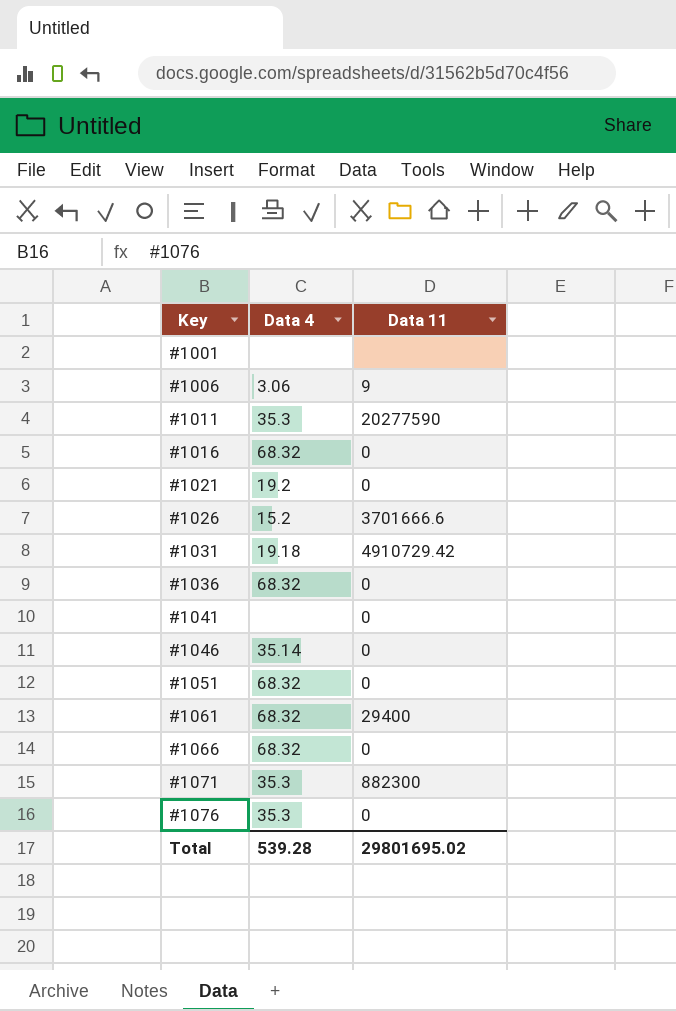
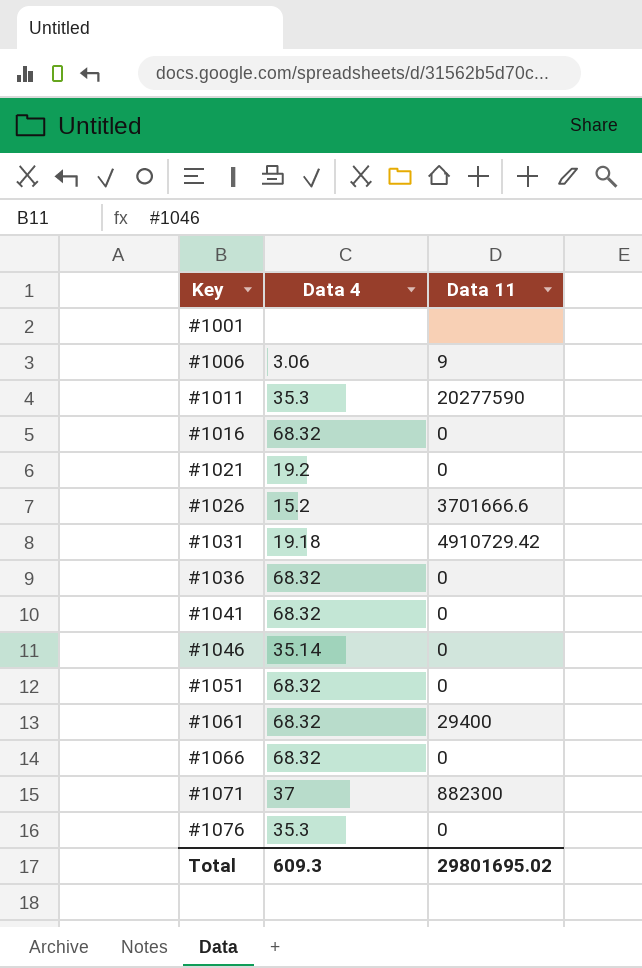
#1041 | Data 4: none -> 68.32
#1071 | Data 4: 35.3 -> 37
Total | Data 4: 539.28 -> 609.3

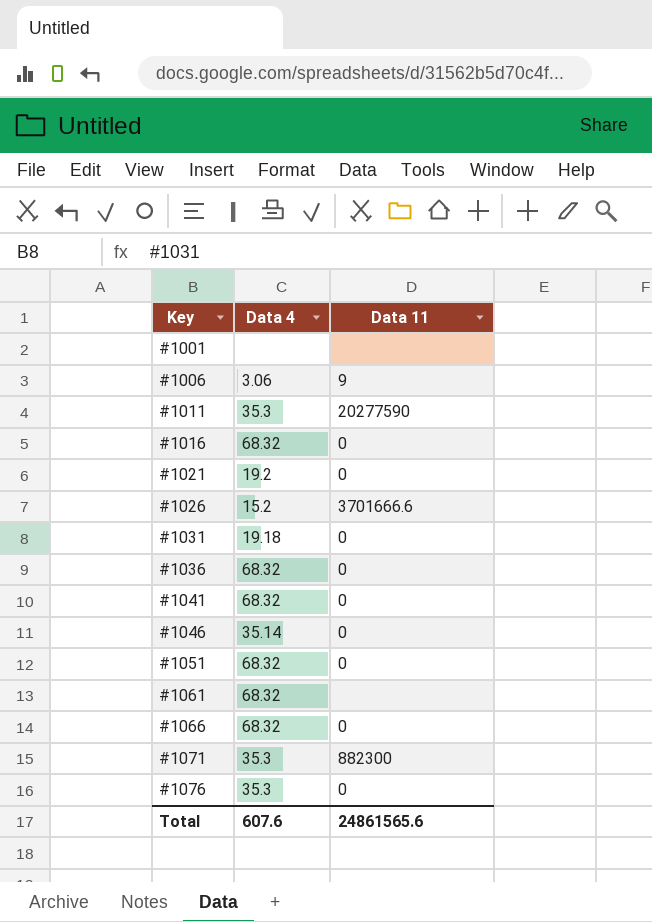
#1031 | Data 11: 4910729.42 -> 0
#1061 | Data 11: 29400 -> none
#1071 | Data 4: 37 -> 35.3
Total | Data 4: 609.3 -> 607.6
Total | Data 11: 29801695.02 -> 24861565.6

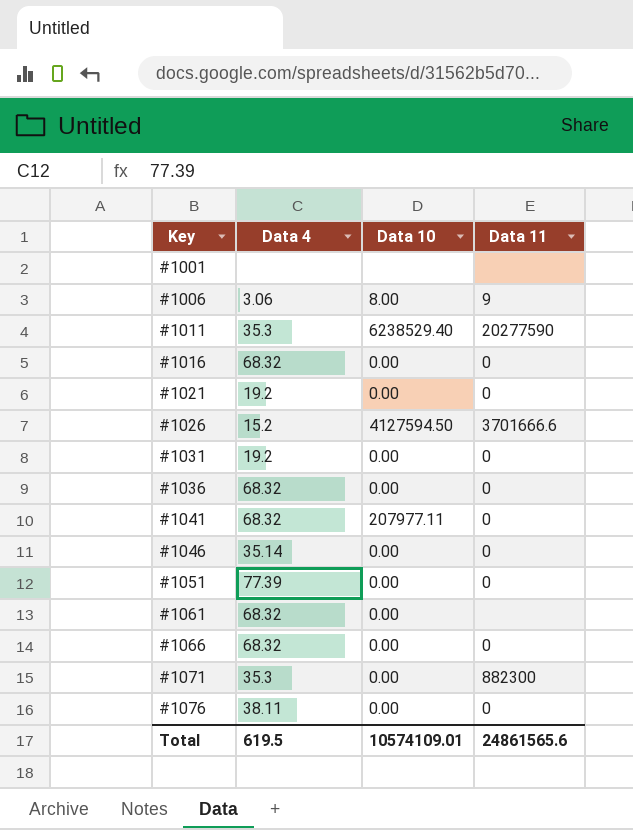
column Data 10 | position: none -> 3
#1031 | Data 4: 19.18 -> 19.2
#1051 | Data 4: 68.32 -> 77.39
#1076 | Data 4: 35.3 -> 38.11
Total | Data 4: 607.6 -> 619.5

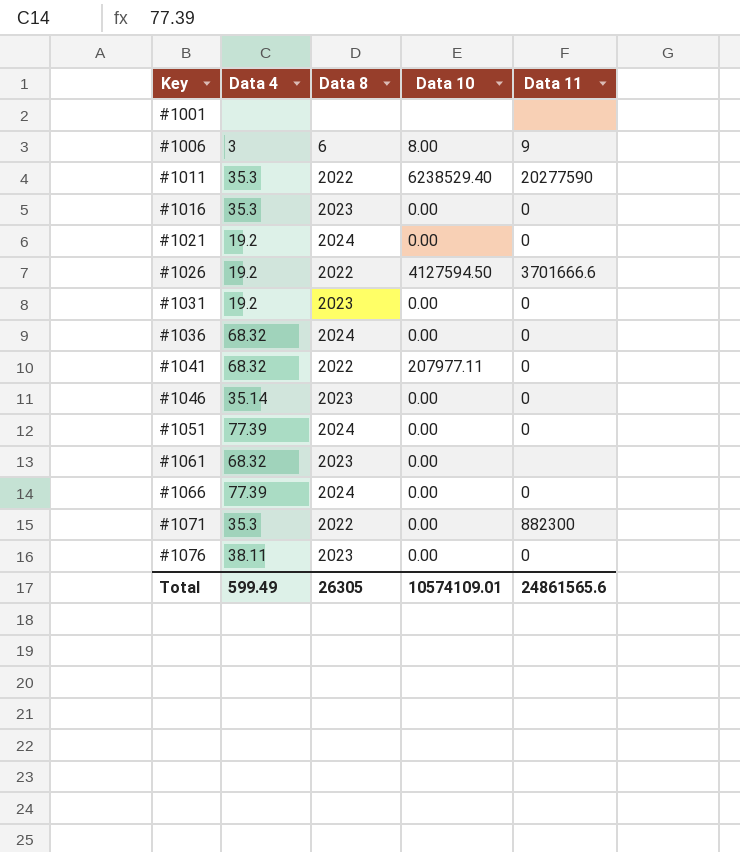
column Data 8 | position: none -> 3
#1006 | Data 4: 3.06 -> 3
#1016 | Data 4: 68.32 -> 35.3
#1026 | Data 4: 15.2 -> 19.2
#1066 | Data 4: 68.32 -> 77.39
Total | Data 4: 619.5 -> 599.49

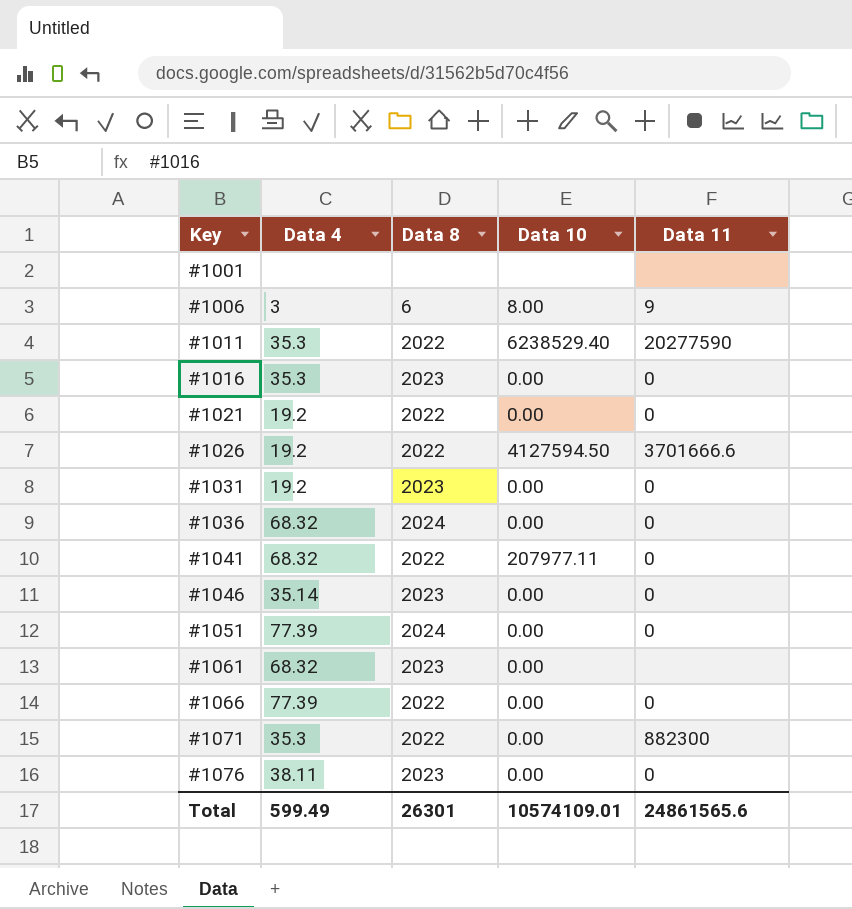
#1021 | Data 8: 2024 -> 2022
#1066 | Data 8: 2024 -> 2022
Total | Data 8: 26305 -> 26301

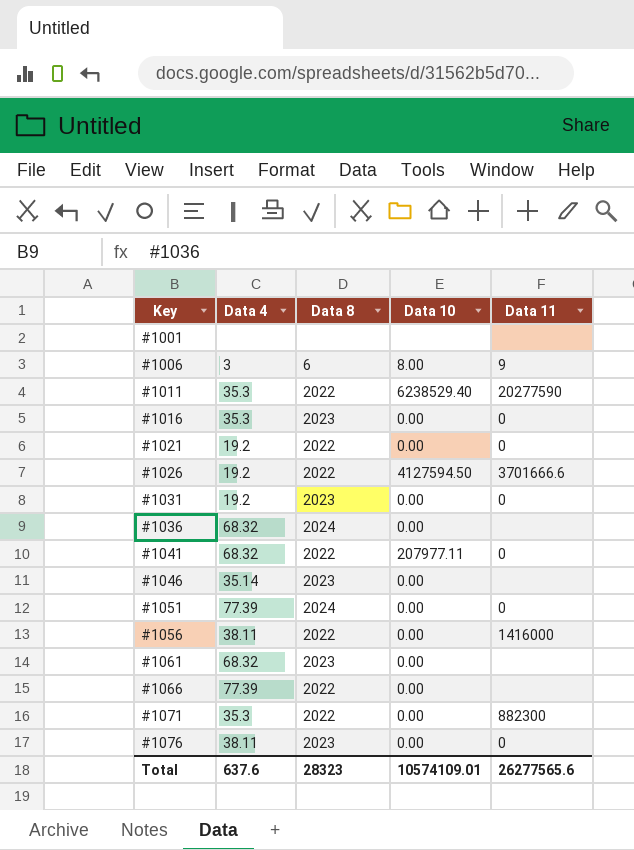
#1036 | Data 11: 0 -> none
#1046 | Data 11: 0 -> none
row #1056: none -> 38.11 | 2022 | 0.00 | 1416000
#1066 | Data 11: 0 -> none
Total | Data 4: 599.49 -> 637.6
Total | Data 8: 26301 -> 28323
Total | Data 11: 24861565.6 -> 26277565.6

